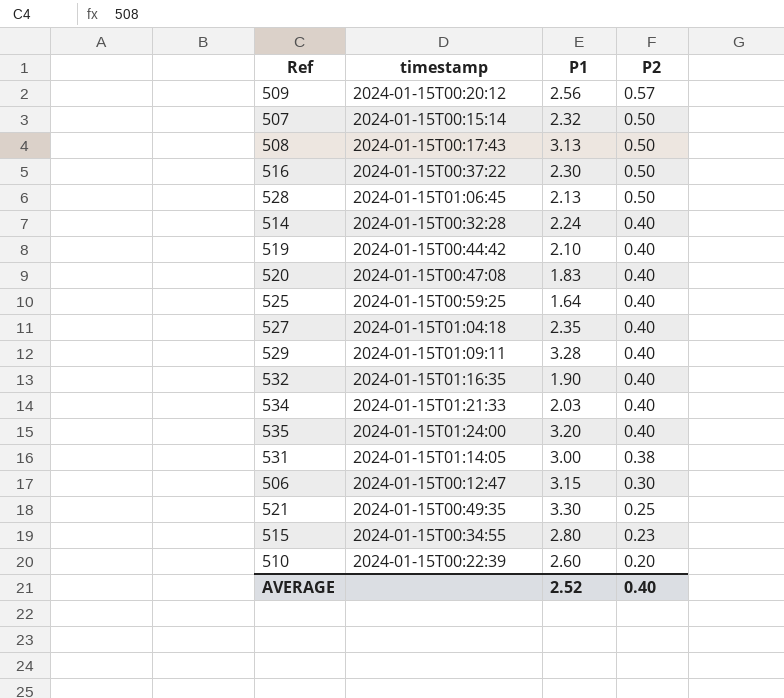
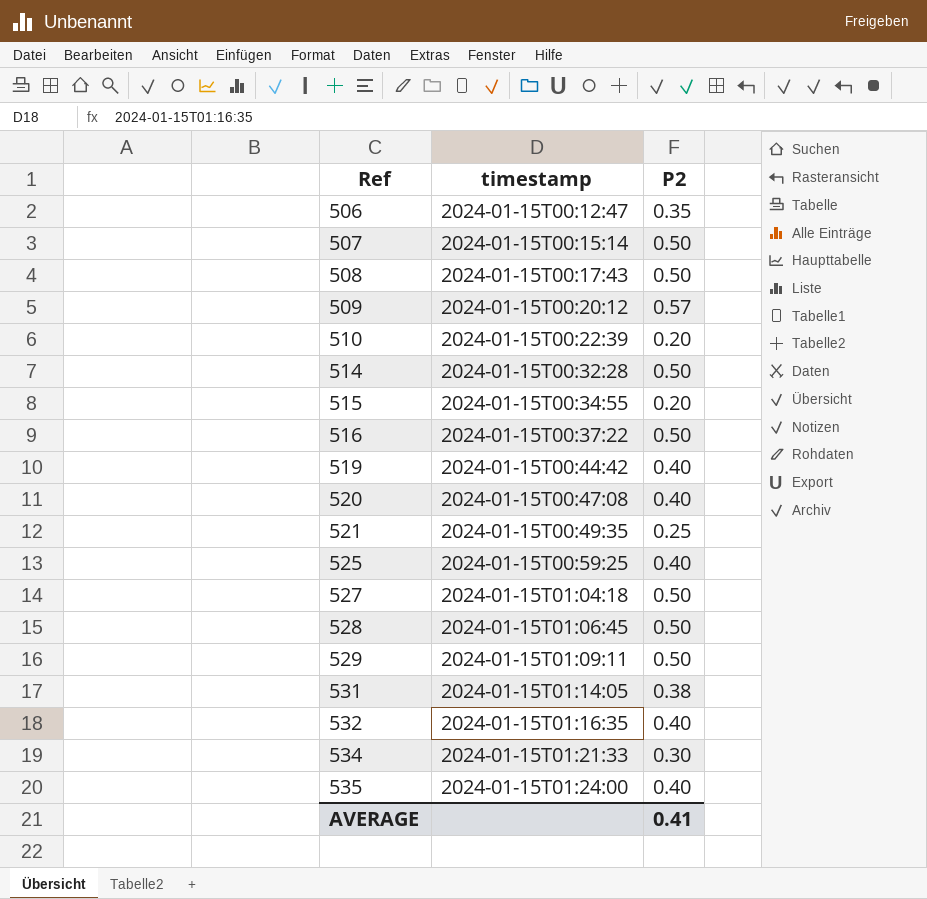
row order: P2 descending -> Ref ascending
column P1 | position: 3 -> none
506 | P2: 0.30 -> 0.35
514 | P2: 0.40 -> 0.50
515 | P2: 0.23 -> 0.20
527 | P2: 0.40 -> 0.50
529 | P2: 0.40 -> 0.50
534 | P2: 0.40 -> 0.30
AVERAGE | P2: 0.40 -> 0.41

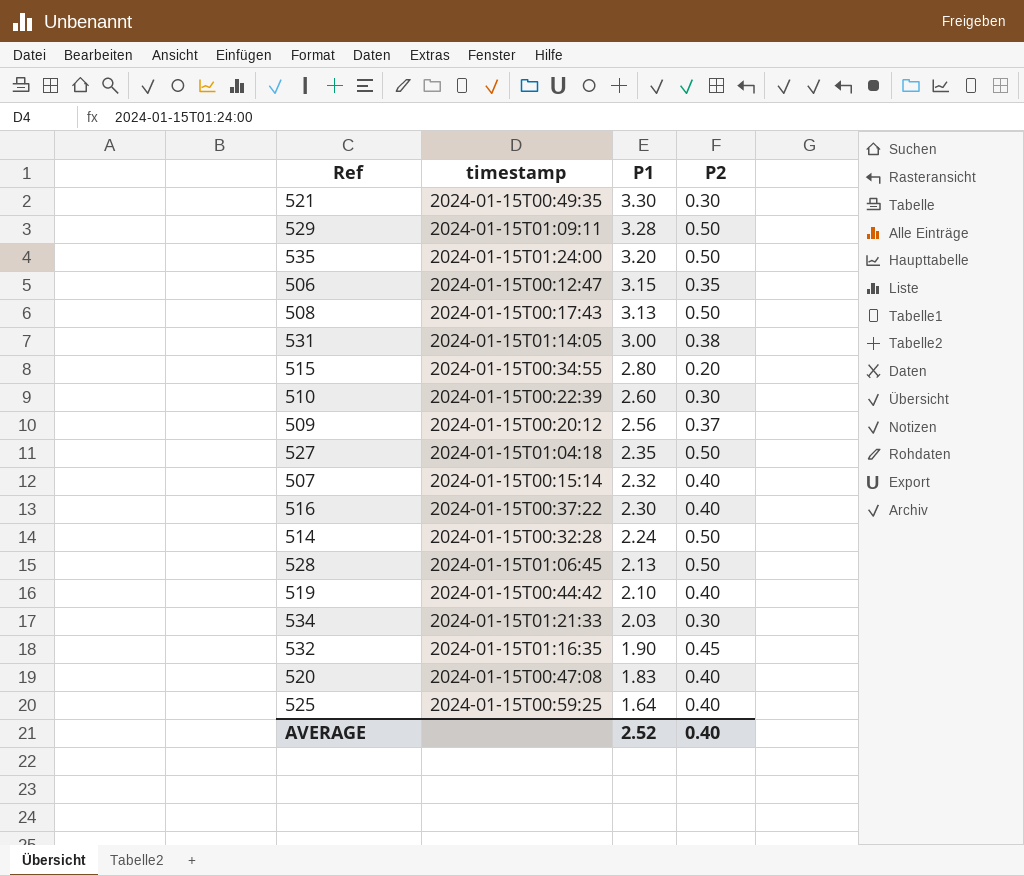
row order: Ref ascending -> P1 descending
column P1 | position: none -> 3
521 | P2: 0.25 -> 0.30
535 | P2: 0.40 -> 0.50
510 | P2: 0.20 -> 0.30
509 | P2: 0.57 -> 0.37
507 | P2: 0.50 -> 0.40
516 | P2: 0.50 -> 0.40
532 | P2: 0.40 -> 0.45
AVERAGE | P2: 0.41 -> 0.40

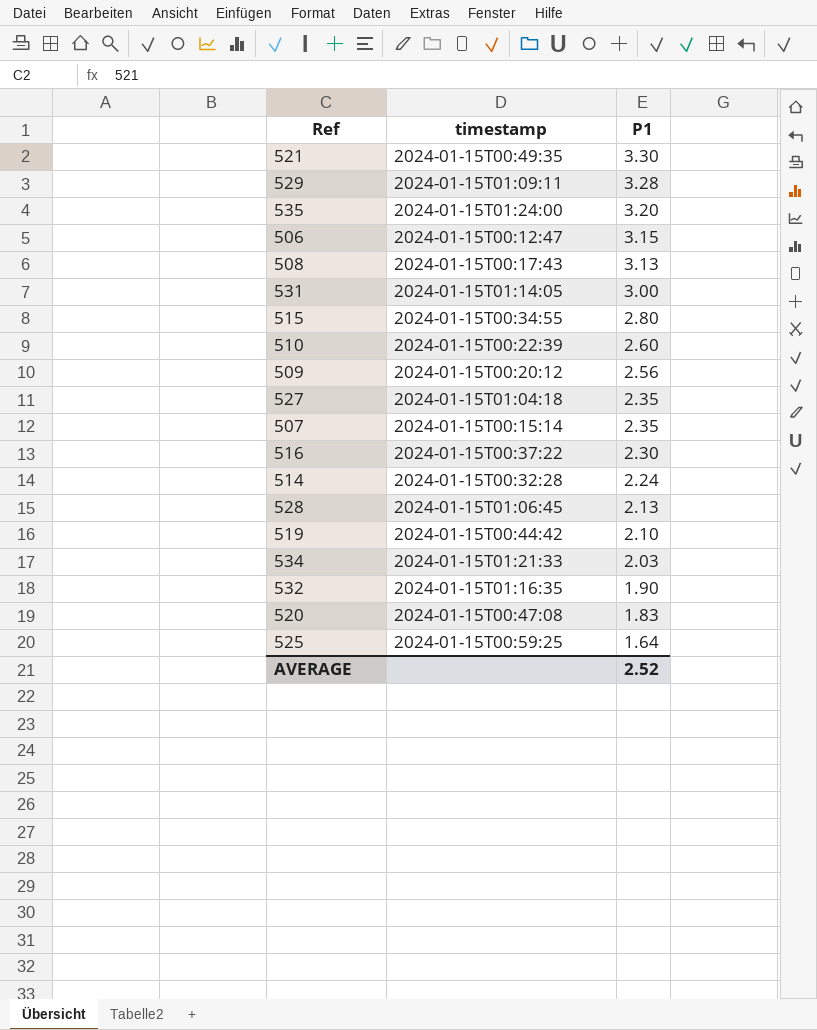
column P2 | position: 4 -> none
507 | P1: 2.32 -> 2.35

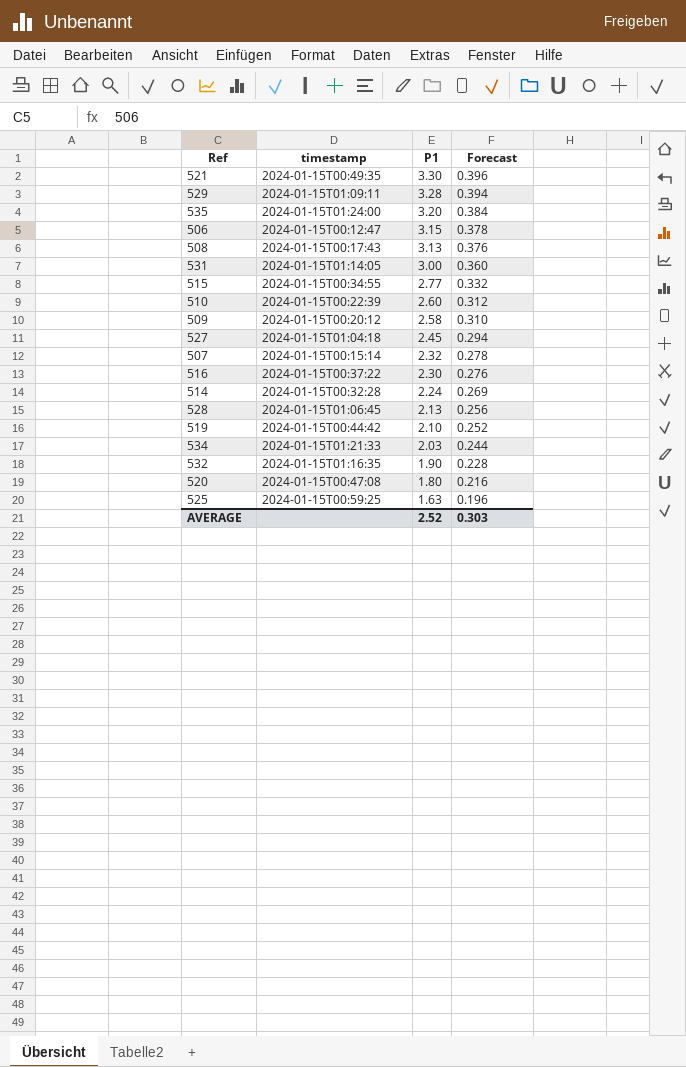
column Forecast | formula: none -> [P1] * 0.12
515 | P1: 2.80 -> 2.77
509 | P1: 2.56 -> 2.58
527 | P1: 2.35 -> 2.45
507 | P1: 2.35 -> 2.32
520 | P1: 1.83 -> 1.80
525 | P1: 1.64 -> 1.63

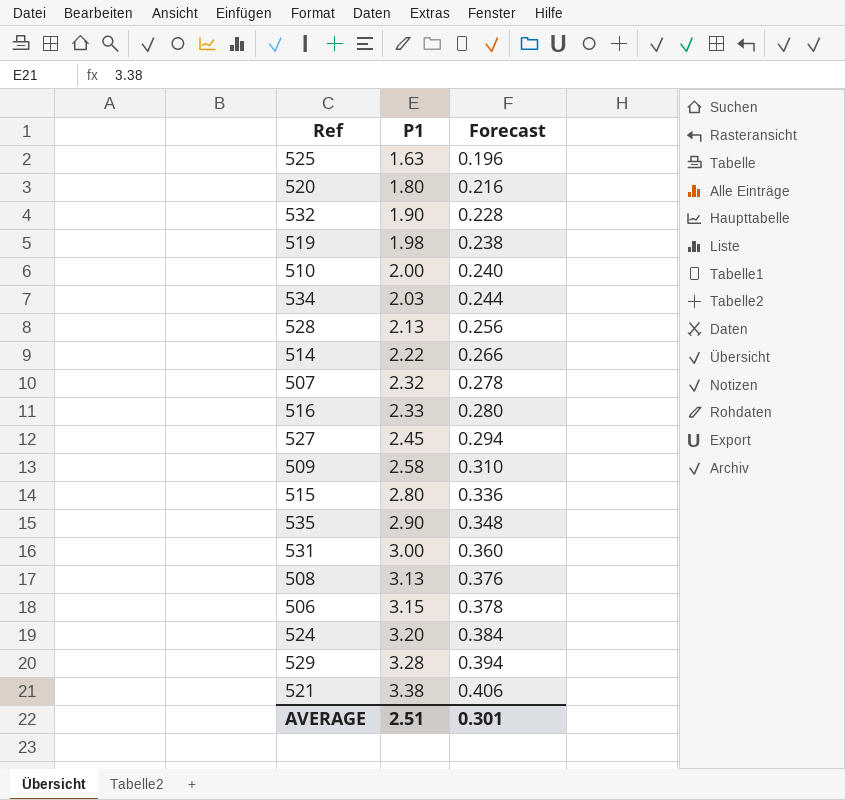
row order: P1 descending -> P1 ascending
column timestamp | position: 2 -> none
519 | P1: 2.10 -> 1.98
519 | Forecast: 0.252 -> 0.238
510 | P1: 2.60 -> 2.00
510 | Forecast: 0.312 -> 0.240
514 | P1: 2.24 -> 2.22
514 | Forecast: 0.269 -> 0.266
516 | P1: 2.30 -> 2.33
516 | Forecast: 0.276 -> 0.280
515 | P1: 2.77 -> 2.80
515 | Forecast: 0.332 -> 0.336
535 | P1: 3.20 -> 2.90
535 | Forecast: 0.384 -> 0.348
row 524: none -> 3.20 | 0.384
521 | P1: 3.30 -> 3.38
521 | Forecast: 0.396 -> 0.406
AVERAGE | P1: 2.52 -> 2.51
AVERAGE | Forecast: 0.303 -> 0.301

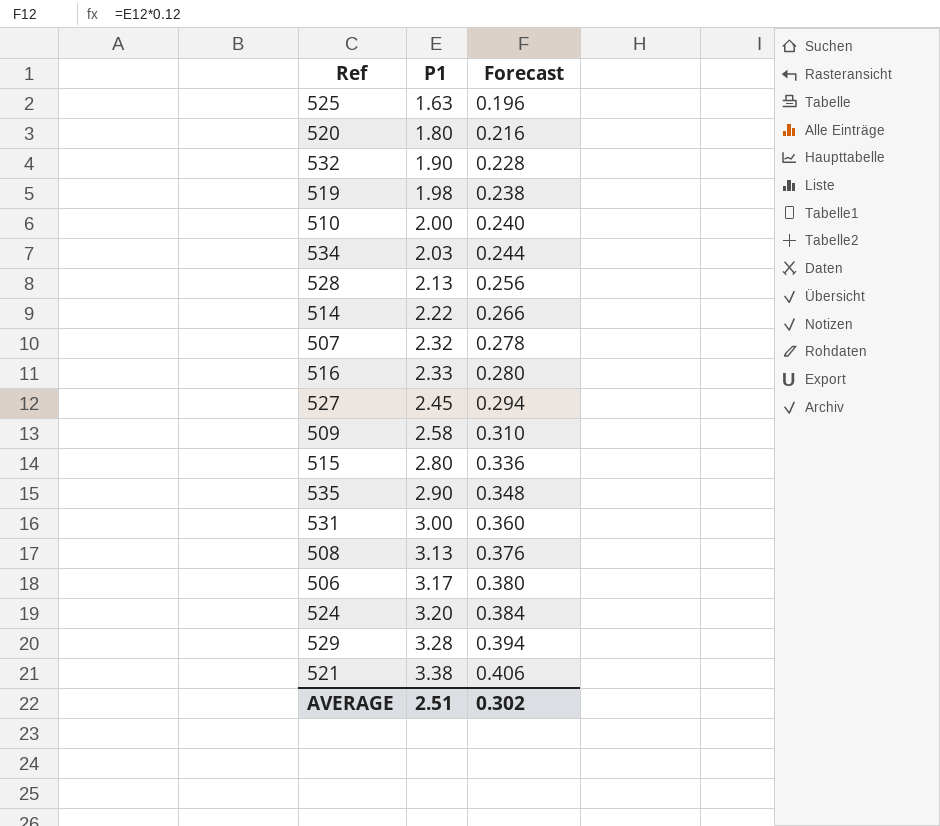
506 | P1: 3.15 -> 3.17
506 | Forecast: 0.378 -> 0.380
AVERAGE | Forecast: 0.301 -> 0.302

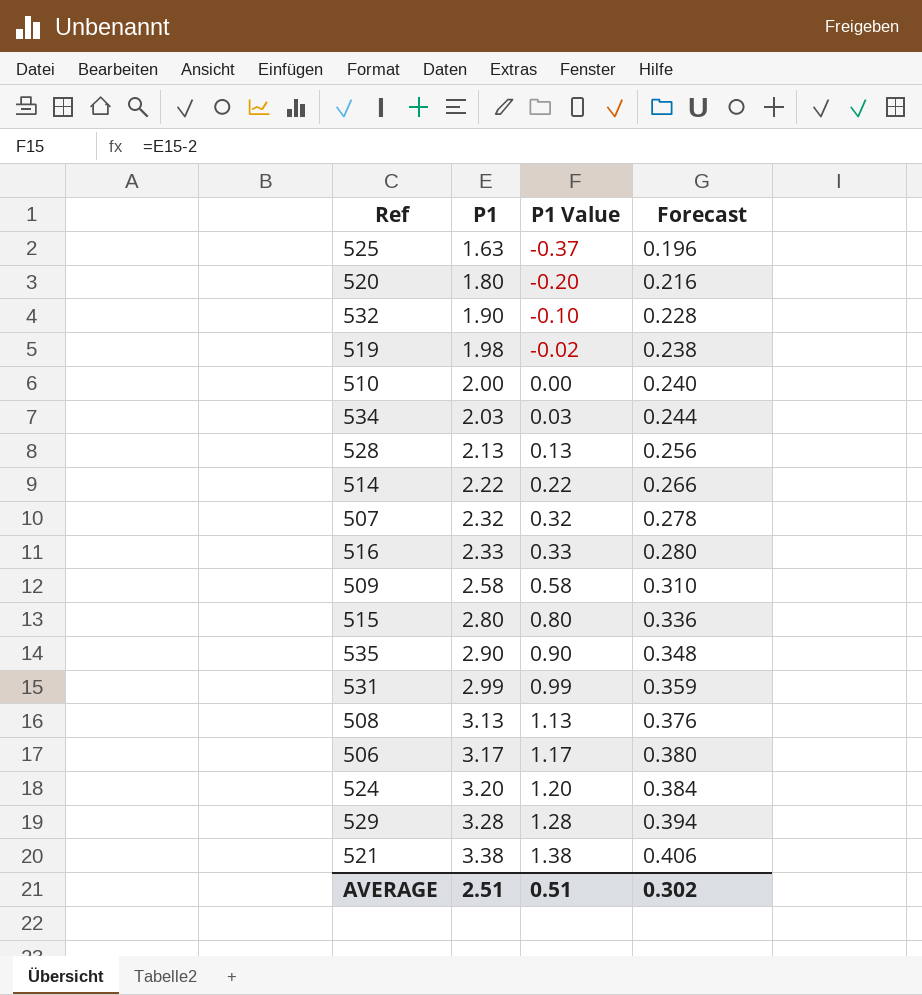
column P1 Value | formula: none -> [P1] - 2
row 527: 2.45 | 0.294 -> none
531 | P1: 3.00 -> 2.99
531 | Forecast: 0.360 -> 0.359

